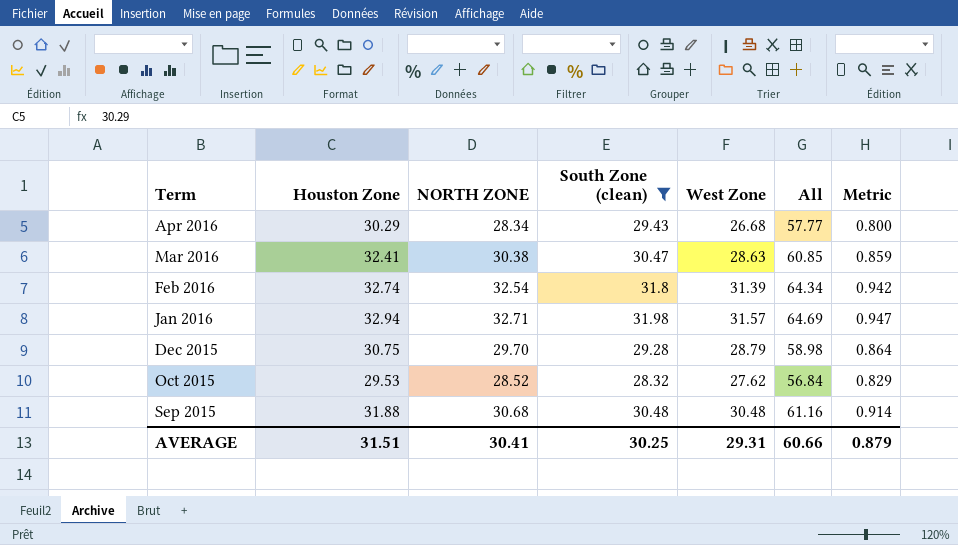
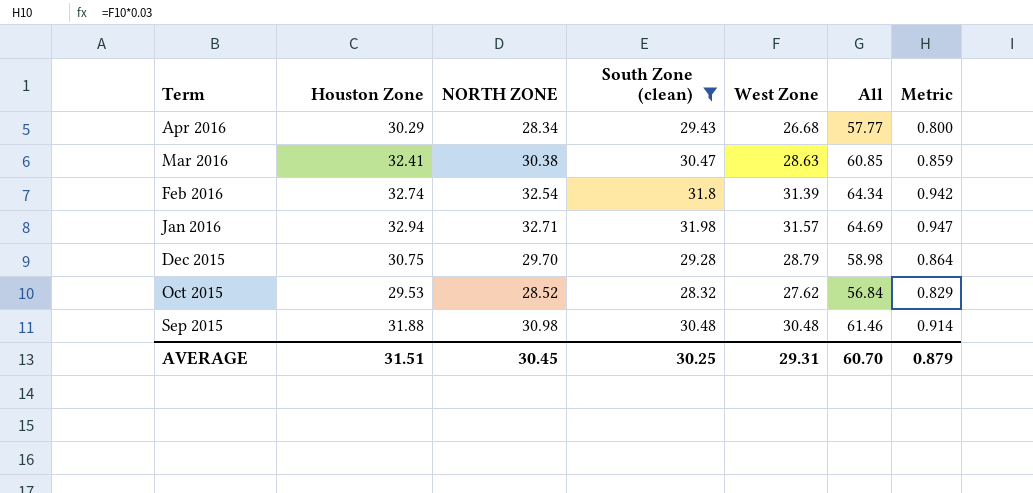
Sep 2015 | NORTH ZONE: 30.68 -> 30.98
Sep 2015 | All: 61.16 -> 61.46
AVERAGE | NORTH ZONE: 30.41 -> 30.45
AVERAGE | All: 60.66 -> 60.70

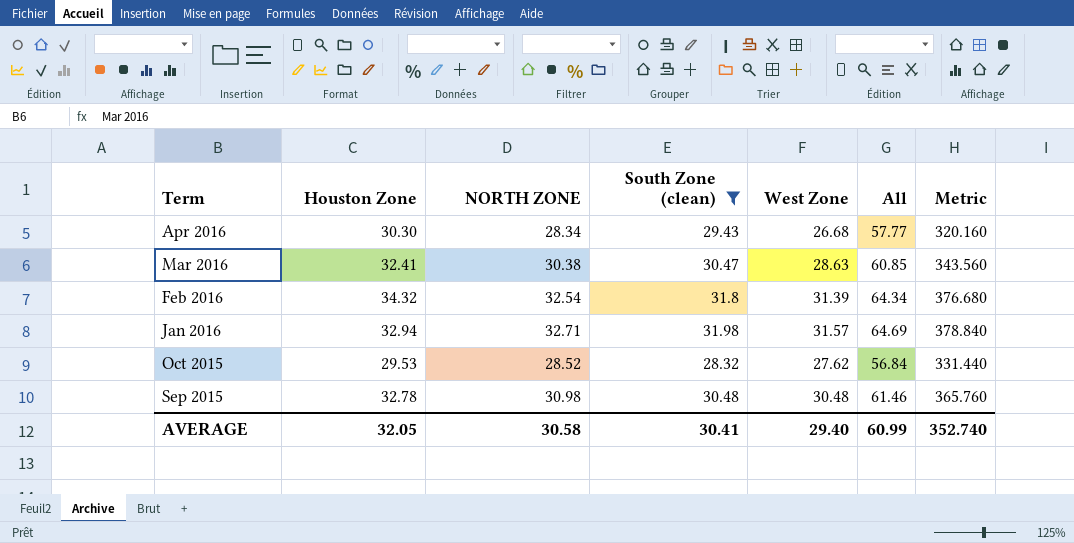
column Metric | formula: [West Zone] * 0.03 -> [West Zone] * 12
row Dec 2015: 30.75 | 29.70 | 29.28 | 28.79 | 58.98 | 0.864 -> none
Apr 2016 | Houston Zone: 30.29 -> 30.30
Feb 2016 | Houston Zone: 32.74 -> 34.32
Sep 2015 | Houston Zone: 31.88 -> 32.78
AVERAGE | Houston Zone: 31.51 -> 32.05
AVERAGE | NORTH ZONE: 30.45 -> 30.58
AVERAGE | South Zone (clean): 30.25 -> 30.41
AVERAGE | West Zone: 29.31 -> 29.40
AVERAGE | All: 60.70 -> 60.99
AVERAGE | Metric: 0.879 -> 352.740

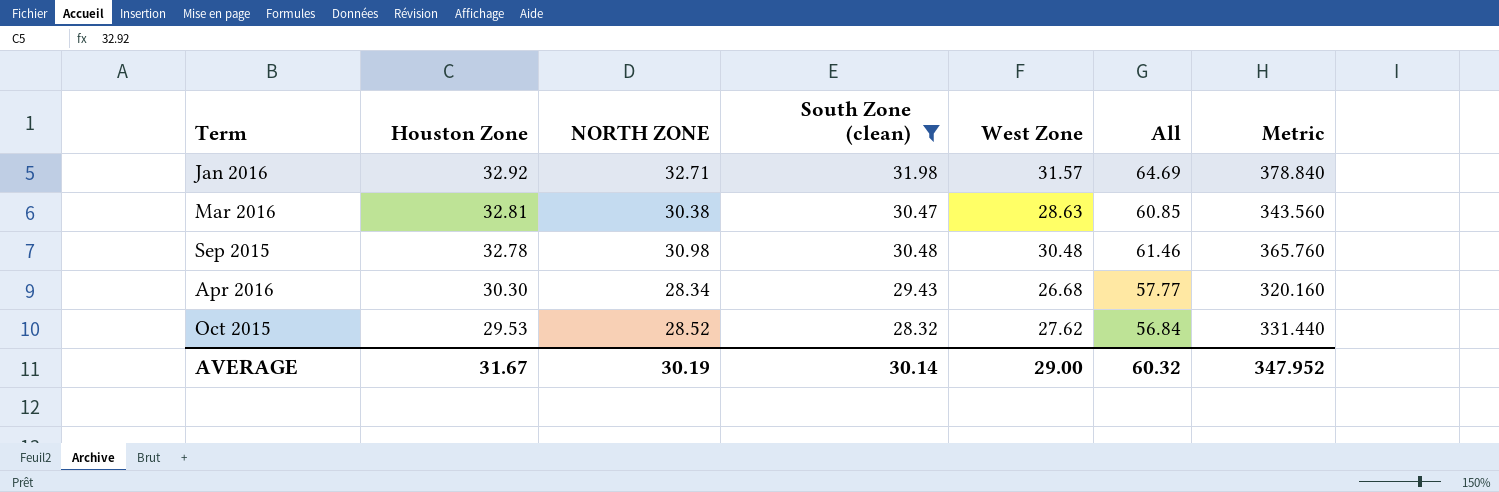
row order: Term descending -> Houston Zone descending
row Feb 2016: 34.32 | 32.54 | 31.8 | 31.39 | 64.34 | 376.680 -> none
Jan 2016 | Houston Zone: 32.94 -> 32.92
Mar 2016 | Houston Zone: 32.41 -> 32.81
AVERAGE | Houston Zone: 32.05 -> 31.67
AVERAGE | NORTH ZONE: 30.58 -> 30.19
AVERAGE | South Zone (clean): 30.41 -> 30.14
AVERAGE | West Zone: 29.40 -> 29.00
AVERAGE | All: 60.99 -> 60.32
AVERAGE | Metric: 352.740 -> 347.952

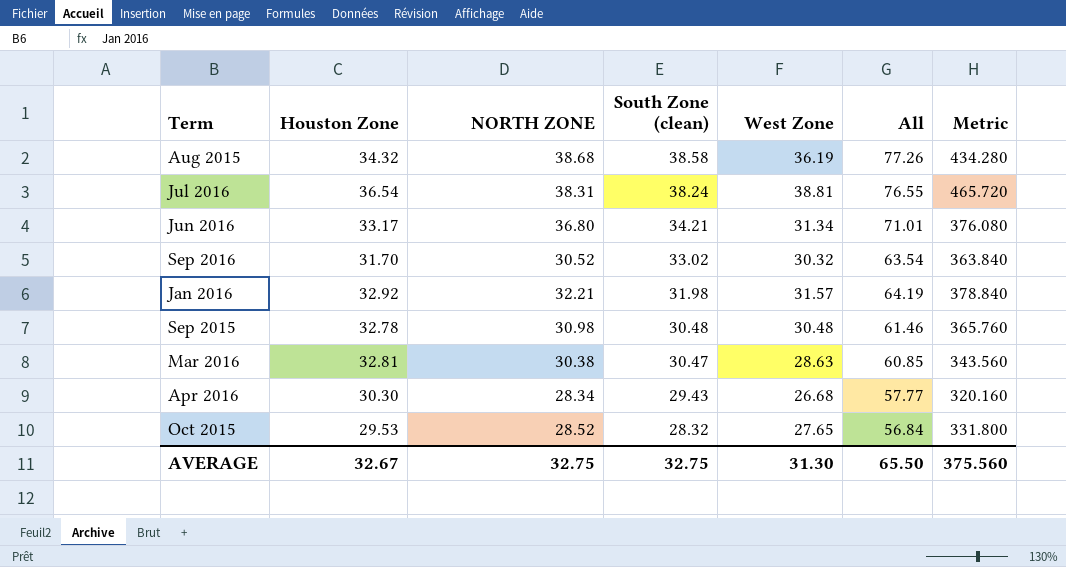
filter: South Zone (clean) <= 31.98 -> none
row order: Houston Zone descending -> South Zone (clean) descending
Jan 2016 | NORTH ZONE: 32.71 -> 32.21
Jan 2016 | All: 64.69 -> 64.19
Oct 2015 | West Zone: 27.62 -> 27.65
Oct 2015 | Metric: 331.440 -> 331.800
AVERAGE | Houston Zone: 31.67 -> 32.67
AVERAGE | NORTH ZONE: 30.19 -> 32.75
AVERAGE | South Zone (clean): 30.14 -> 32.75
AVERAGE | West Zone: 29.00 -> 31.30
AVERAGE | All: 60.32 -> 65.50
AVERAGE | Metric: 347.952 -> 375.560

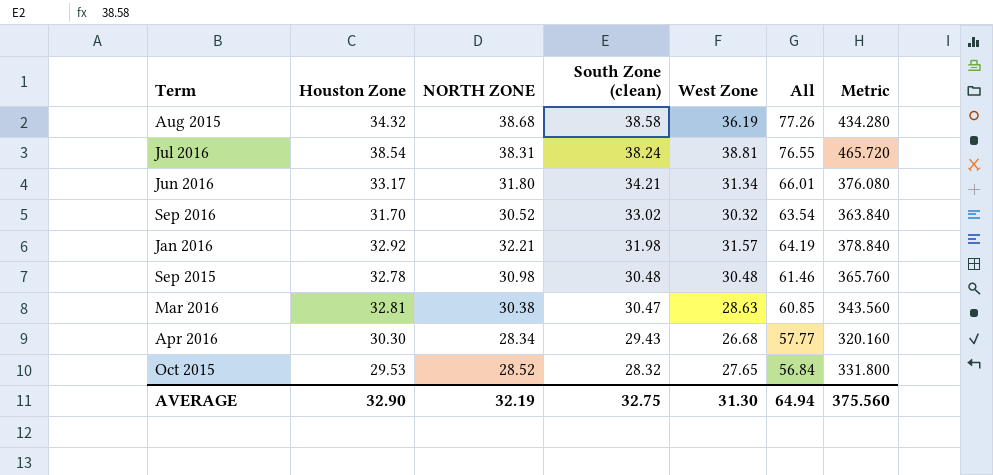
Jul 2016 | Houston Zone: 36.54 -> 38.54
Jun 2016 | NORTH ZONE: 36.80 -> 31.80
Jun 2016 | All: 71.01 -> 66.01
AVERAGE | Houston Zone: 32.67 -> 32.90
AVERAGE | NORTH ZONE: 32.75 -> 32.19
AVERAGE | All: 65.50 -> 64.94

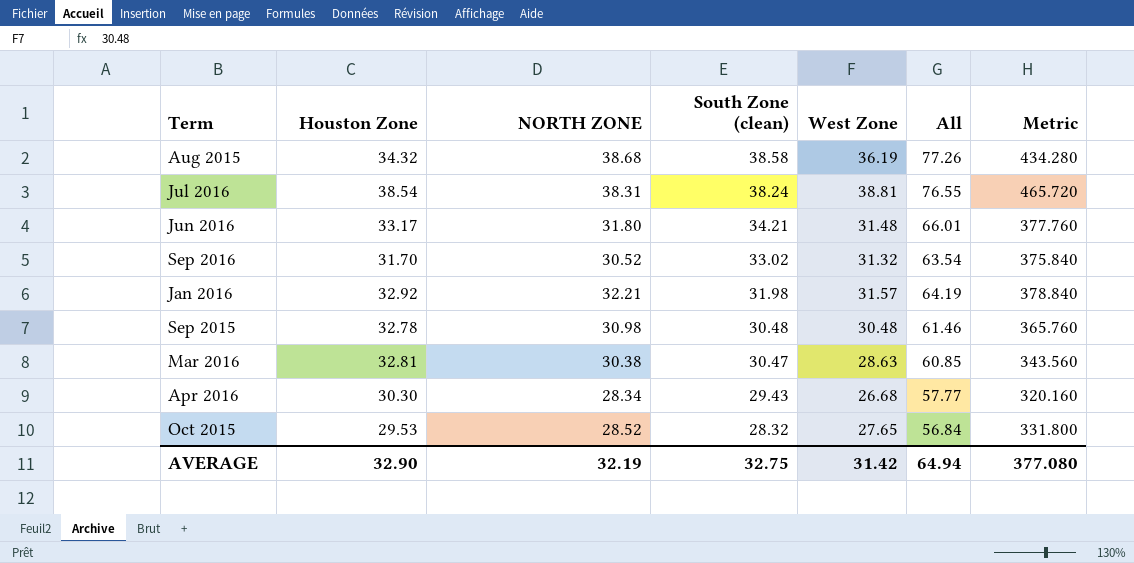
Jun 2016 | West Zone: 31.34 -> 31.48
Jun 2016 | Metric: 376.080 -> 377.760
Sep 2016 | West Zone: 30.32 -> 31.32
Sep 2016 | Metric: 363.840 -> 375.840
AVERAGE | West Zone: 31.30 -> 31.42
AVERAGE | Metric: 375.560 -> 377.080

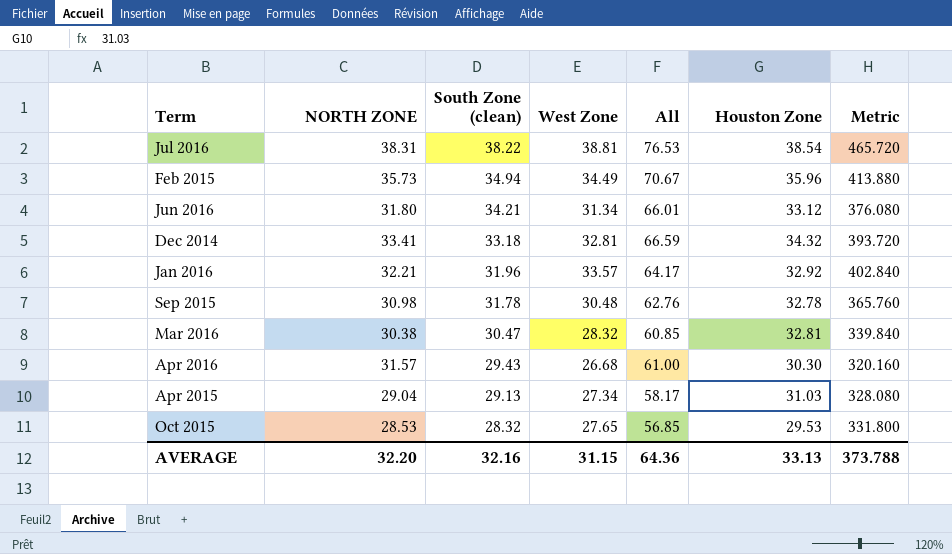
column Houston Zone | position: 2 -> 6
row Aug 2015: 34.32 | 38.68 | 38.58 | 36.19 | 77.26 | 434.280 -> none
row Sep 2016: 31.70 | 30.52 | 33.02 | 31.32 | 63.54 | 375.840 -> none
Jul 2016 | South Zone (clean): 38.24 -> 38.22
Jul 2016 | All: 76.55 -> 76.53
row Feb 2015: none -> 35.73 | 34.94 | 34.49 | 70.67 | 35.96 | 413.880
Jun 2016 | West Zone: 31.48 -> 31.34
Jun 2016 | Houston Zone: 33.17 -> 33.12
Jun 2016 | Metric: 377.760 -> 376.080
row Dec 2014: none -> 33.41 | 33.18 | 32.81 | 66.59 | 34.32 | 393.720
Jan 2016 | South Zone (clean): 31.98 -> 31.96
Jan 2016 | West Zone: 31.57 -> 33.57
Jan 2016 | All: 64.19 -> 64.17
Jan 2016 | Metric: 378.840 -> 402.840
Sep 2015 | South Zone (clean): 30.48 -> 31.78
Sep 2015 | All: 61.46 -> 62.76
Mar 2016 | West Zone: 28.63 -> 28.32
Mar 2016 | Metric: 343.560 -> 339.840
Apr 2016 | NORTH ZONE: 28.34 -> 31.57
Apr 2016 | All: 57.77 -> 61.00
row Apr 2015: none -> 29.04 | 29.13 | 27.34 | 58.17 | 31.03 | 328.080
Oct 2015 | NORTH ZONE: 28.52 -> 28.53
Oct 2015 | All: 56.84 -> 56.85
AVERAGE | NORTH ZONE: 32.19 -> 32.20
AVERAGE | South Zone (clean): 32.75 -> 32.16
AVERAGE | West Zone: 31.42 -> 31.15
AVERAGE | All: 64.94 -> 64.36
AVERAGE | Houston Zone: 32.90 -> 33.13
AVERAGE | Metric: 377.080 -> 373.788

